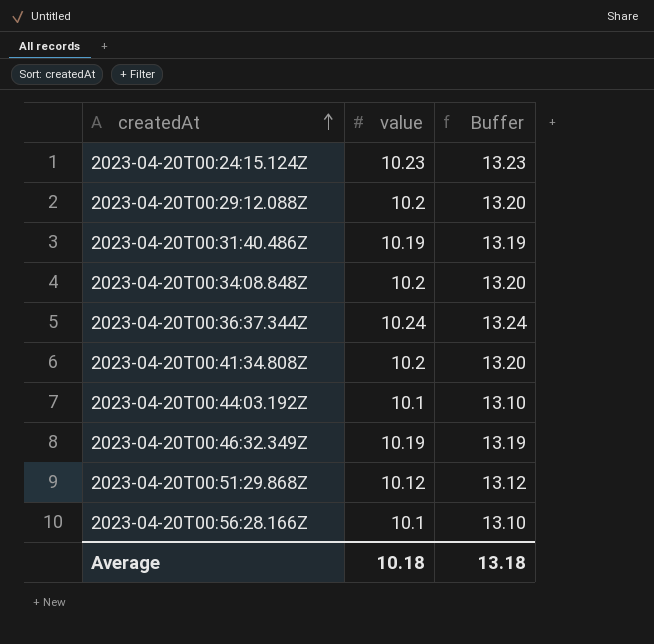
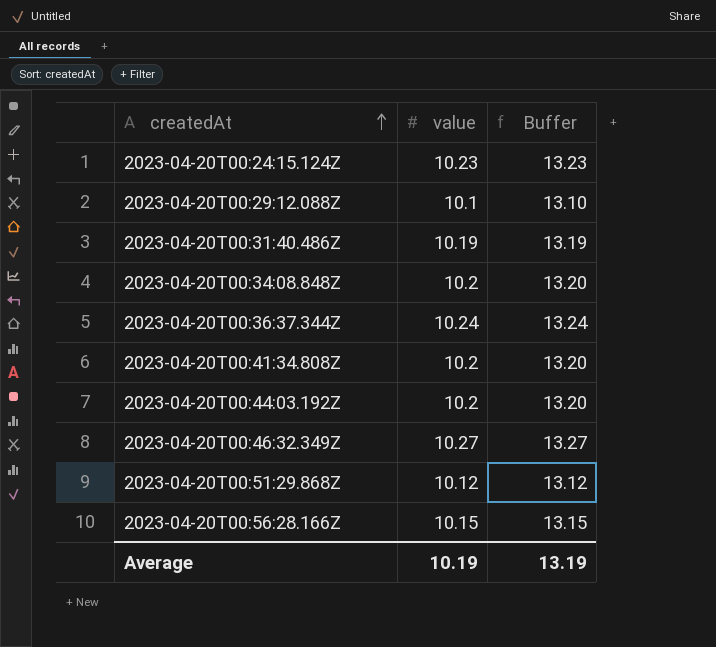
2023-04-20T00:29:12.088Z | value: 10.2 -> 10.1
2023-04-20T00:29:12.088Z | Buffer: 13.20 -> 13.10
2023-04-20T00:44:03.192Z | value: 10.1 -> 10.2
2023-04-20T00:44:03.192Z | Buffer: 13.10 -> 13.20
2023-04-20T00:46:32.349Z | value: 10.19 -> 10.27
2023-04-20T00:46:32.349Z | Buffer: 13.19 -> 13.27
2023-04-20T00:56:28.166Z | value: 10.1 -> 10.15
2023-04-20T00:56:28.166Z | Buffer: 13.10 -> 13.15
Average | value: 10.18 -> 10.19
Average | Buffer: 13.18 -> 13.19

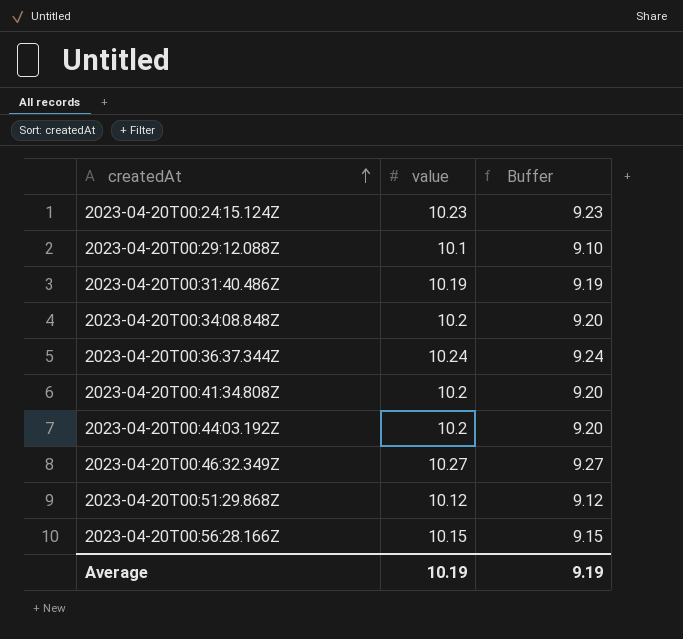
column Buffer | formula: [value] + 3 -> [value] - 1
Average | Buffer: 13.19 -> 9.19

